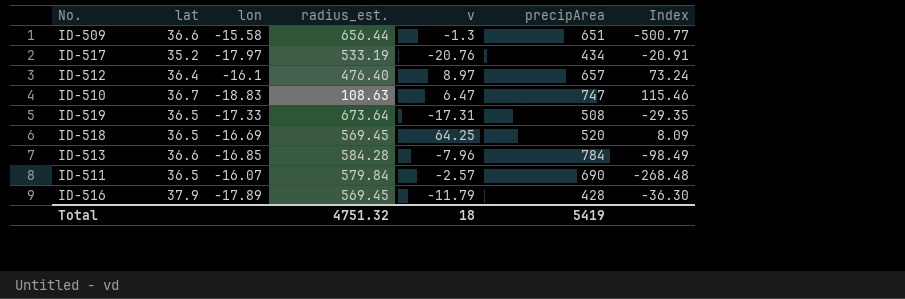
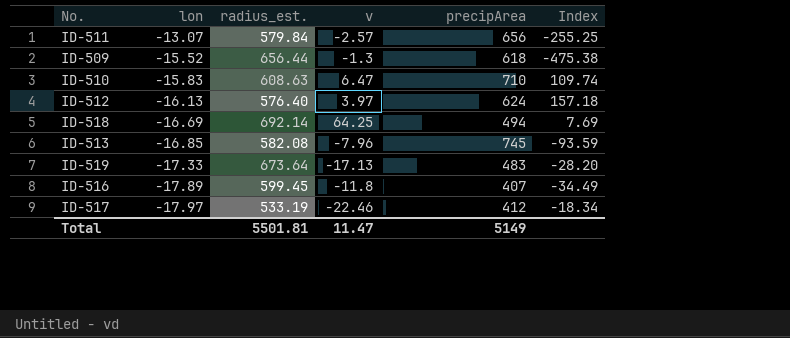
row order: none -> lon descending
column lat | position: 2 -> none
ID-511 | lon: -16.07 -> -13.07
ID-511 | precipArea: 690 -> 656
ID-511 | Index: -268.48 -> -255.25
ID-509 | lon: -15.58 -> -15.52
ID-509 | precipArea: 651 -> 618
ID-509 | Index: -500.77 -> -475.38
ID-510 | lon: -18.83 -> -15.83
ID-510 | radius_est.: 108.63 -> 608.63
ID-510 | precipArea: 747 -> 710
ID-510 | Index: 115.46 -> 109.74
ID-512 | lon: -16.1 -> -16.13
ID-512 | radius_est.: 476.40 -> 576.40
ID-512 | v: 8.97 -> 3.97
ID-512 | precipArea: 657 -> 624
ID-512 | Index: 73.24 -> 157.18
ID-518 | radius_est.: 569.45 -> 692.14
ID-518 | precipArea: 520 -> 494
ID-518 | Index: 8.09 -> 7.69
ID-513 | radius_est.: 584.28 -> 582.08
ID-513 | precipArea: 784 -> 745
ID-513 | Index: -98.49 -> -93.59
ID-519 | v: -17.31 -> -17.13
ID-519 | precipArea: 508 -> 483
ID-519 | Index: -29.35 -> -28.20
ID-516 | radius_est.: 569.45 -> 599.45
ID-516 | v: -11.79 -> -11.8
ID-516 | precipArea: 428 -> 407
ID-516 | Index: -36.30 -> -34.49
ID-517 | v: -20.76 -> -22.46
ID-517 | precipArea: 434 -> 412
ID-517 | Index: -20.91 -> -18.34
Total | radius_est.: 4751.32 -> 5501.81
Total | v: 18 -> 11.47
Total | precipArea: 5419 -> 5149

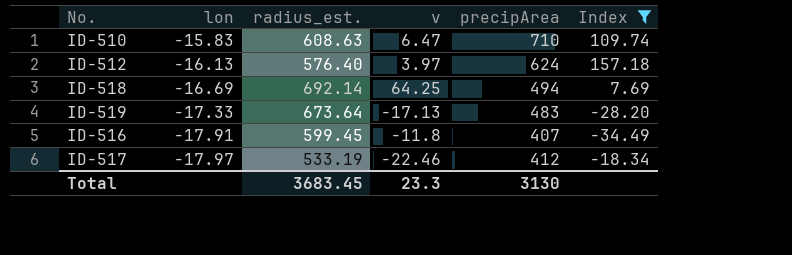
filter: none -> Index >= -34.49
ID-516 | lon: -17.89 -> -17.91
Total | radius_est.: 5501.81 -> 3683.45
Total | v: 11.47 -> 23.3
Total | precipArea: 5149 -> 3130

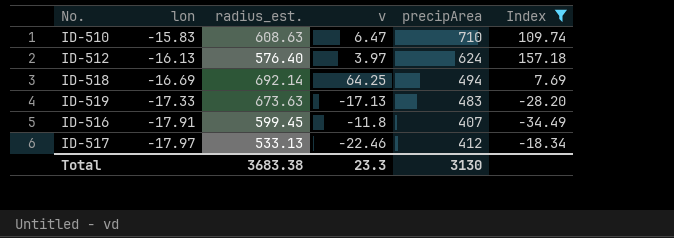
ID-519 | radius_est.: 673.64 -> 673.63
ID-517 | radius_est.: 533.19 -> 533.13
Total | radius_est.: 3683.45 -> 3683.38

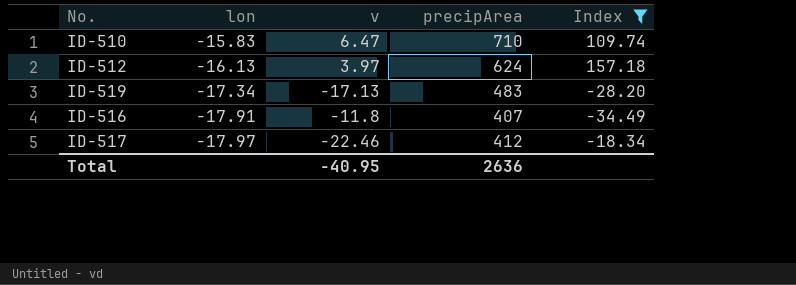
column radius_est. | position: 3 -> none
row ID-518: -16.69 | 692.14 | 64.25 | 494 | 7.69 -> none
ID-519 | lon: -17.33 -> -17.34
Total | v: 23.3 -> -40.95
Total | precipArea: 3130 -> 2636

